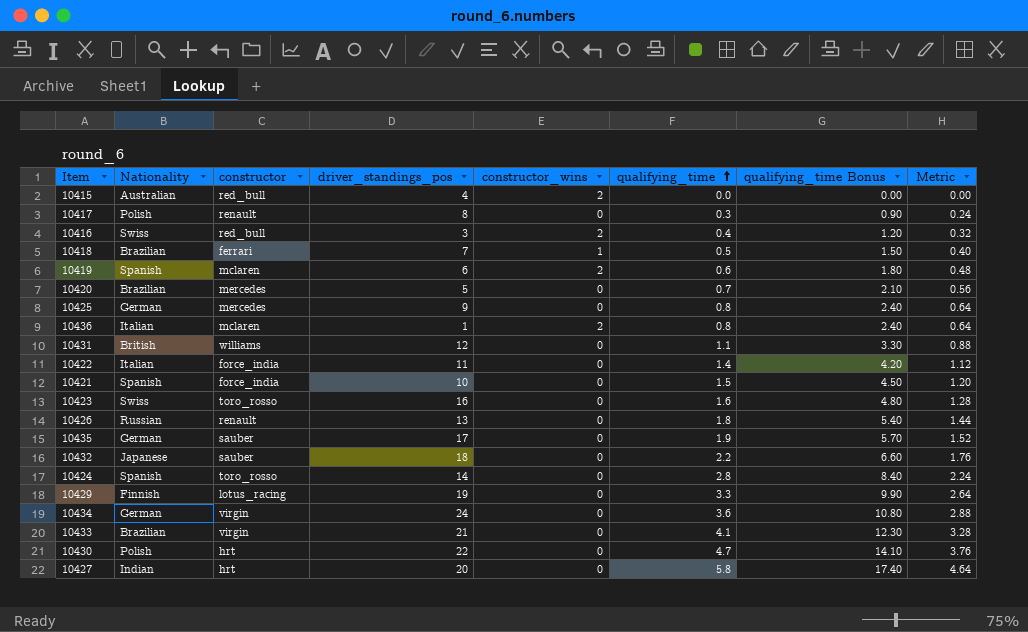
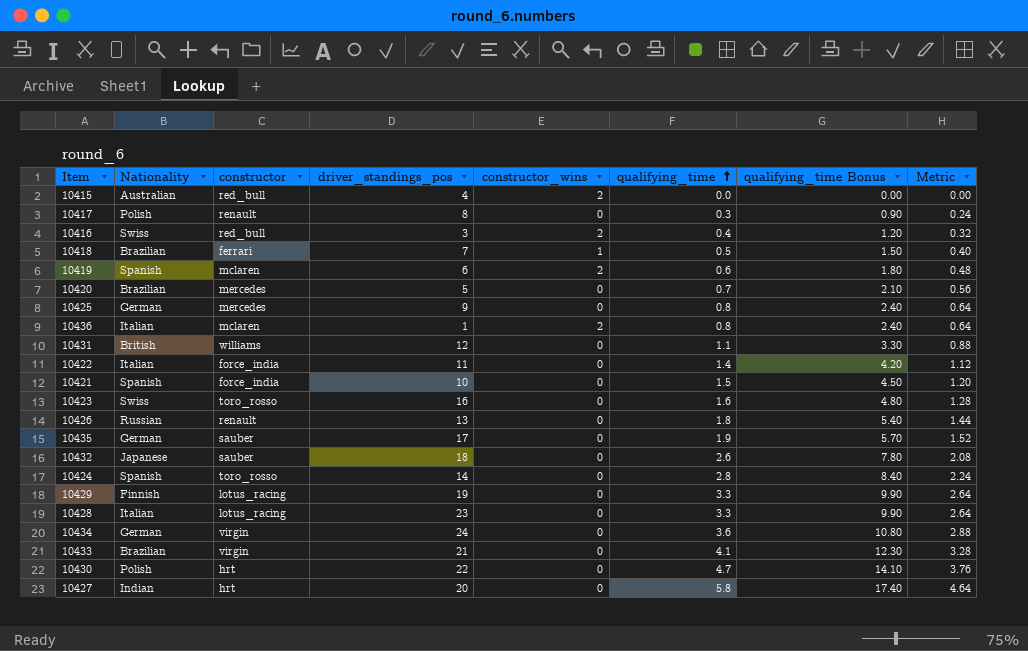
10432 | qualifying_time: 2.2 -> 2.6
10432 | qualifying_time Bonus: 6.60 -> 7.80
10432 | Metric: 1.76 -> 2.08
row 10428: none -> Italian | lotus_racing | 23 | 0 | 3.3 | 9.90 | 2.64

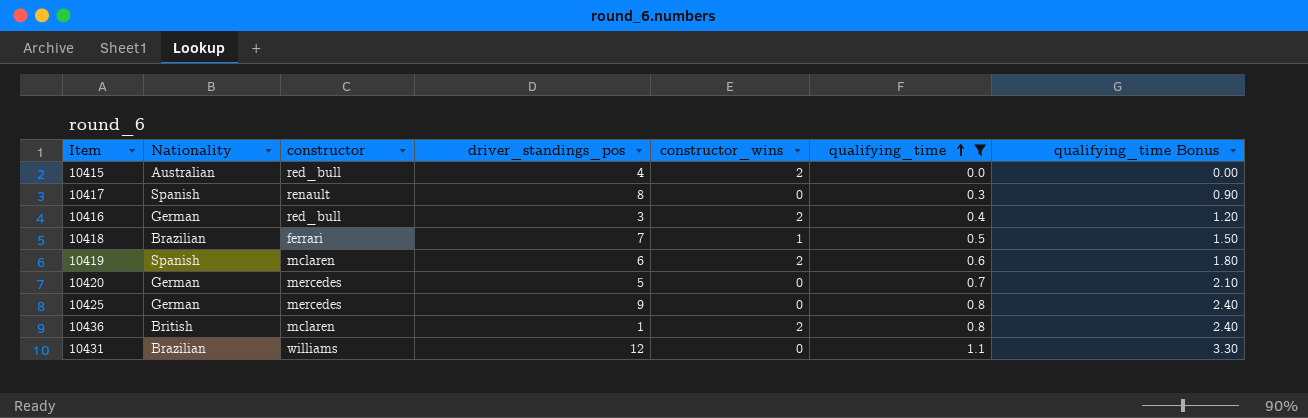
filter: none -> qualifying_time <= 1.1
column Metric | formula: [qualifying_time] * 0.8 -> none
10417 | Nationality: Polish -> Spanish
10416 | Nationality: Swiss -> German
10420 | Nationality: Brazilian -> German
10436 | Nationality: Italian -> British
10431 | Nationality: British -> Brazilian

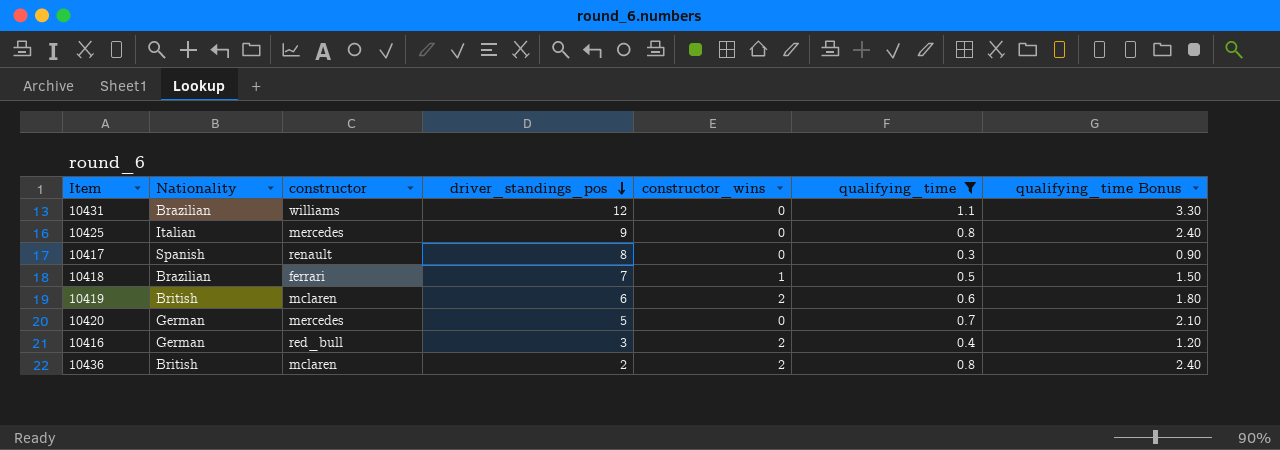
row order: qualifying_time ascending -> driver_standings_pos descending
row 10415: Australian | red_bull | 4 | 2 | 0.0 | 0.00 -> none
10425 | Nationality: German -> Italian
10419 | Nationality: Spanish -> British
10436 | driver_standings_pos: 1 -> 2

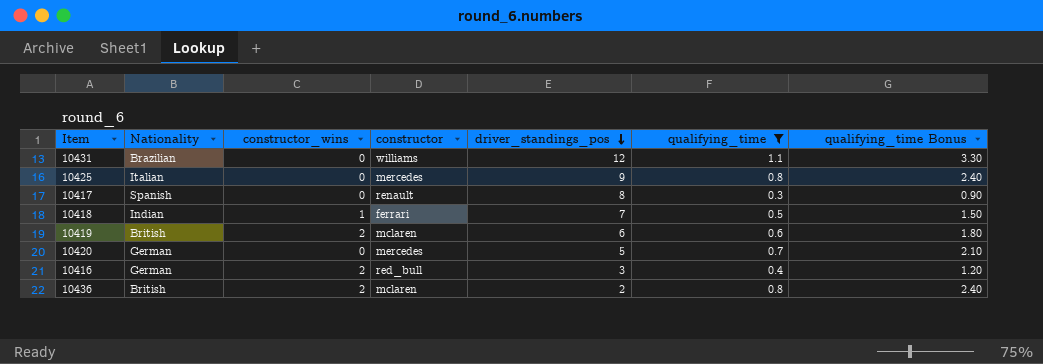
column constructor_wins | position: 5 -> 3
10418 | Nationality: Brazilian -> Indian

